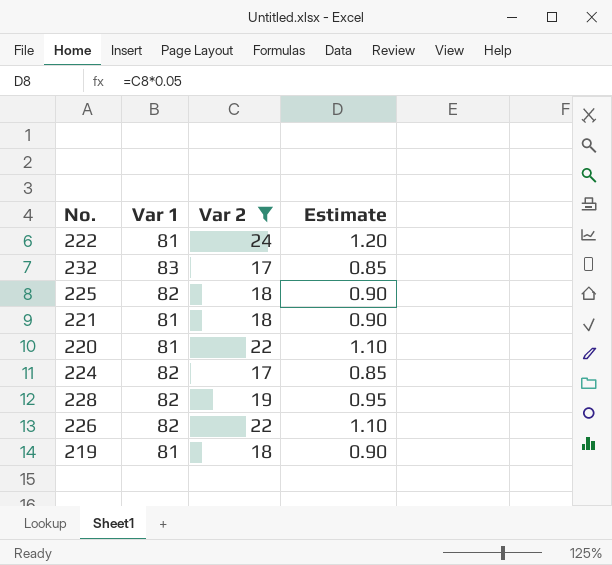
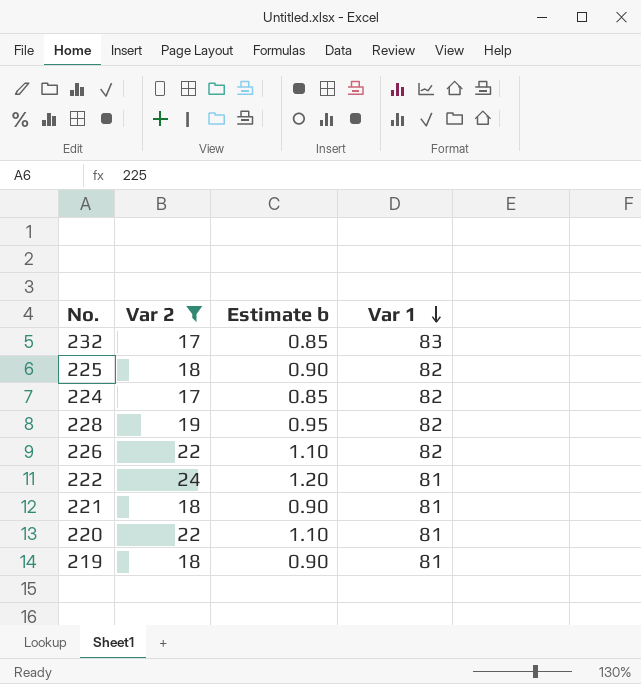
row order: none -> Var 1 descending
column name: Estimate -> Estimate b
column Var 1 | position: 2 -> 4

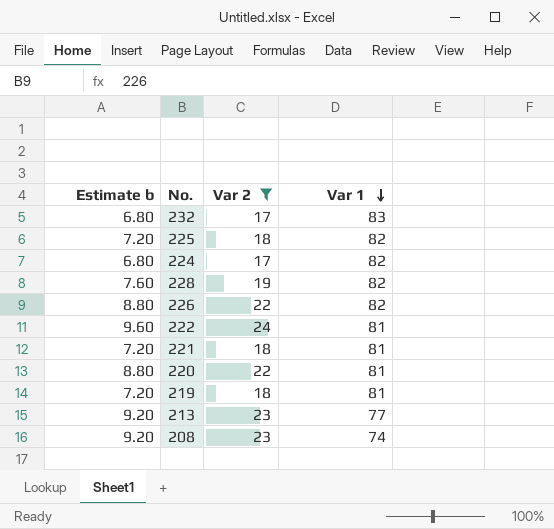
column Estimate b | formula: [Var 2] * 0.05 -> [Var 2] * 0.4
column Estimate b | position: 3 -> 1
row 213: none -> 9.20 | 23 | 77
row 208: none -> 9.20 | 23 | 74

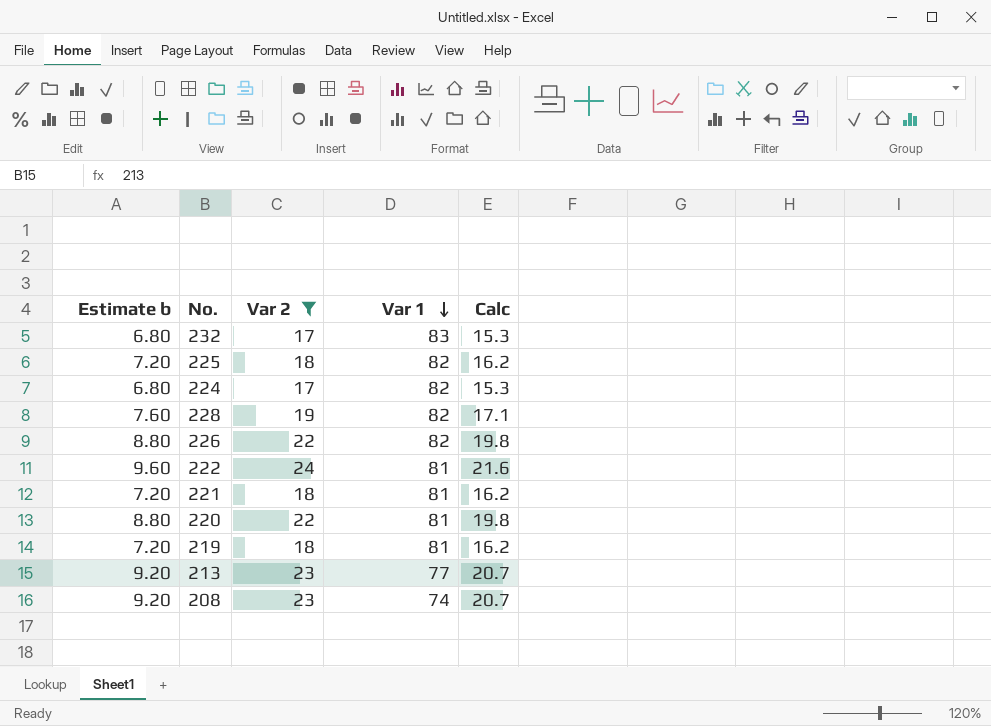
column Calc | formula: none -> [Var 2] * 0.9

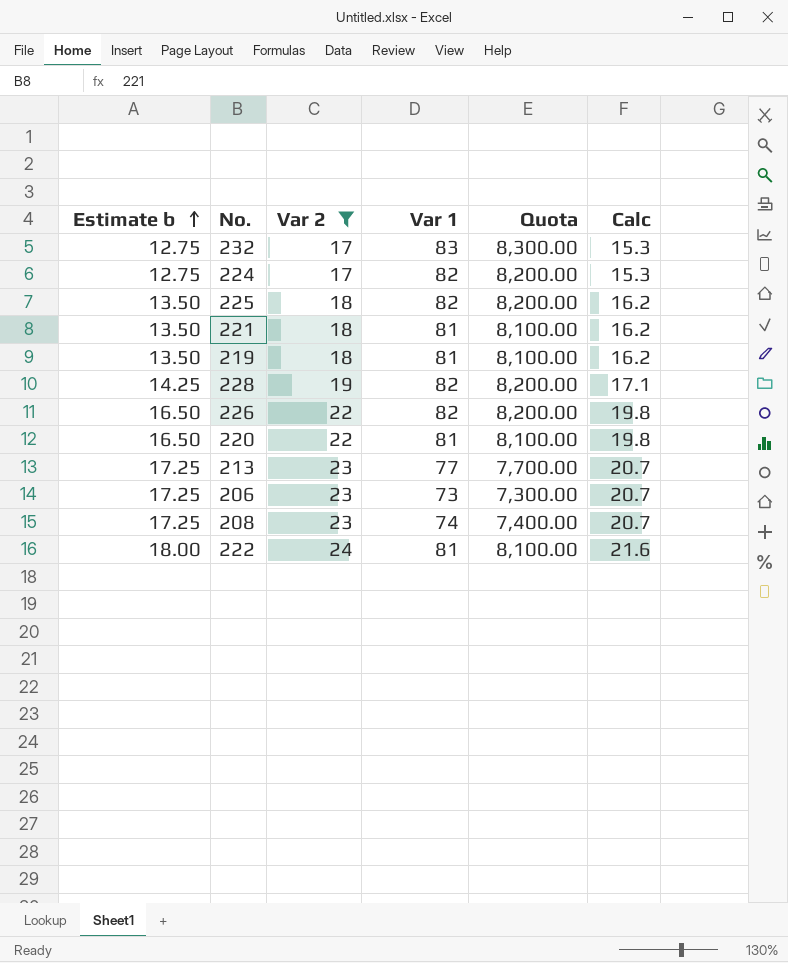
row order: Var 1 descending -> Estimate b ascending
column Estimate b | formula: [Var 2] * 0.4 -> [Var 2] * 0.75
column Quota | formula: none -> [Var 1] * 100
row 206: none -> 17.25 | 23 | 73 | 7,300.00 | 20.7

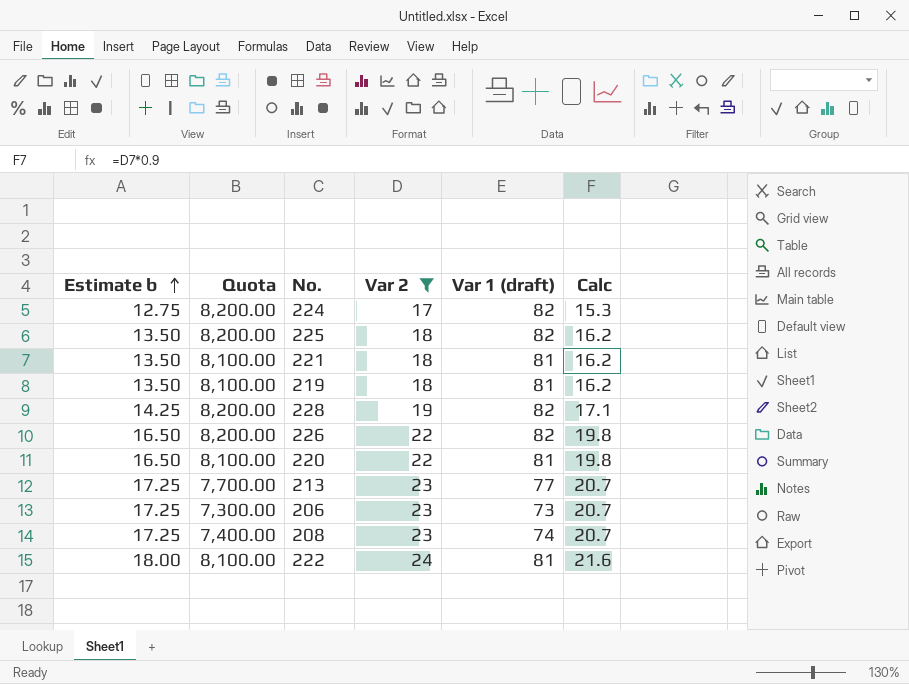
column Quota | position: 5 -> 2
column name: Var 1 -> Var 1 (draft)
row 232: 12.75 | 17 | 83 | 8,300.00 | 15.3 -> none

